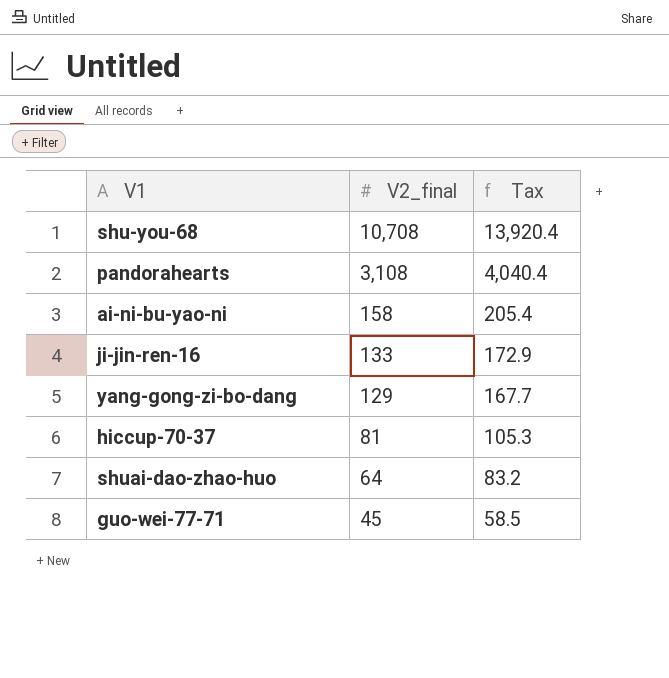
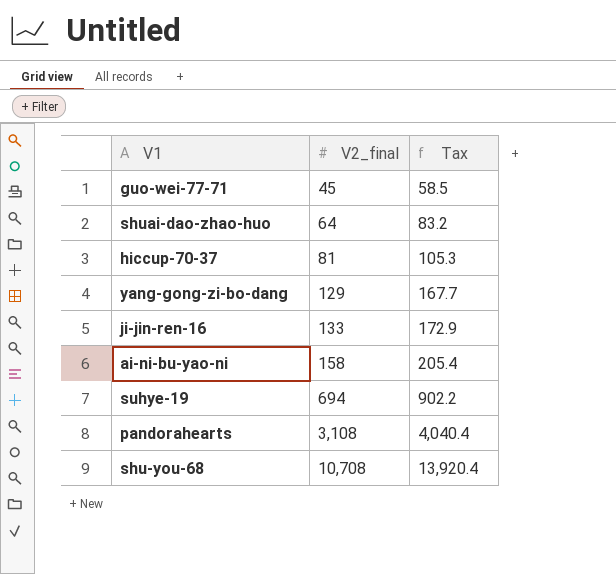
row order: V2_final descending -> V2_final ascending
row suhye-19: none -> 694 | 902.2

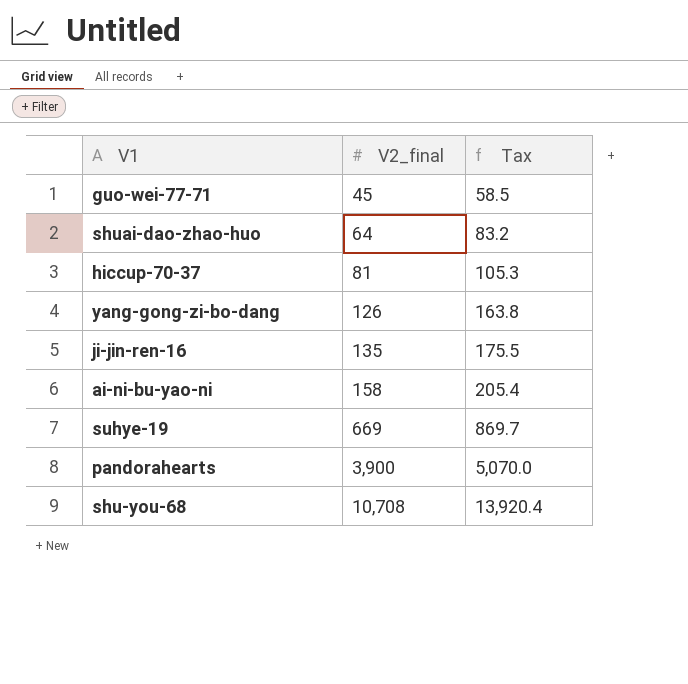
yang-gong-zi-bo-dang | V2_final: 129 -> 126
yang-gong-zi-bo-dang | Tax: 167.7 -> 163.8
ji-jin-ren-16 | V2_final: 133 -> 135
ji-jin-ren-16 | Tax: 172.9 -> 175.5
suhye-19 | V2_final: 694 -> 669
suhye-19 | Tax: 902.2 -> 869.7
pandorahearts | V2_final: 3,108 -> 3,900
pandorahearts | Tax: 4,040.4 -> 5,070.0

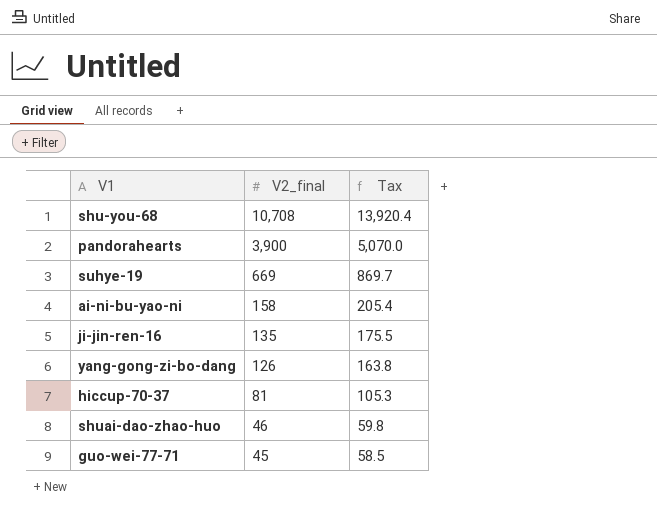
row order: V2_final ascending -> V2_final descending
shuai-dao-zhao-huo | V2_final: 64 -> 46
shuai-dao-zhao-huo | Tax: 83.2 -> 59.8

